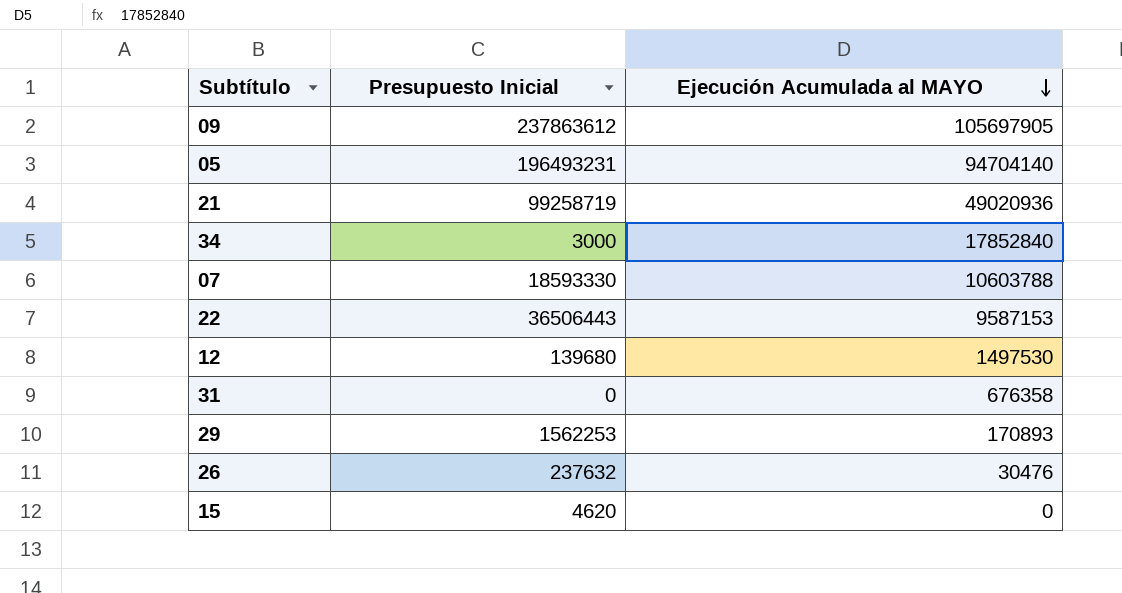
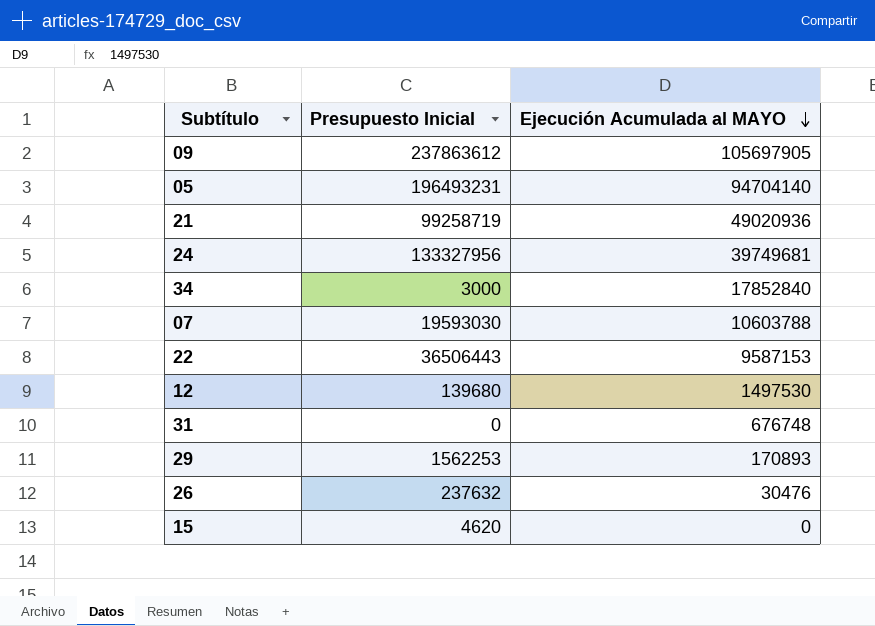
row 24: none -> 133327956 | 39749681
07 | Presupuesto Inicial: 18593330 -> 19593030
31 | Ejecución Acumulada al MAYO: 676358 -> 676748

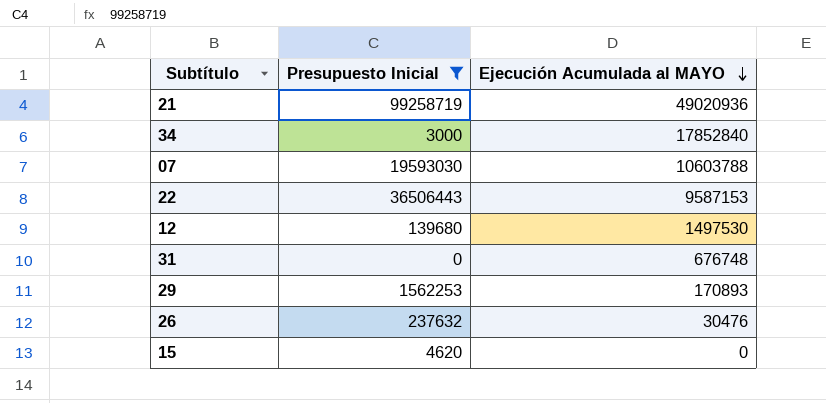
filter: none -> Presupuesto Inicial <= 99258719

